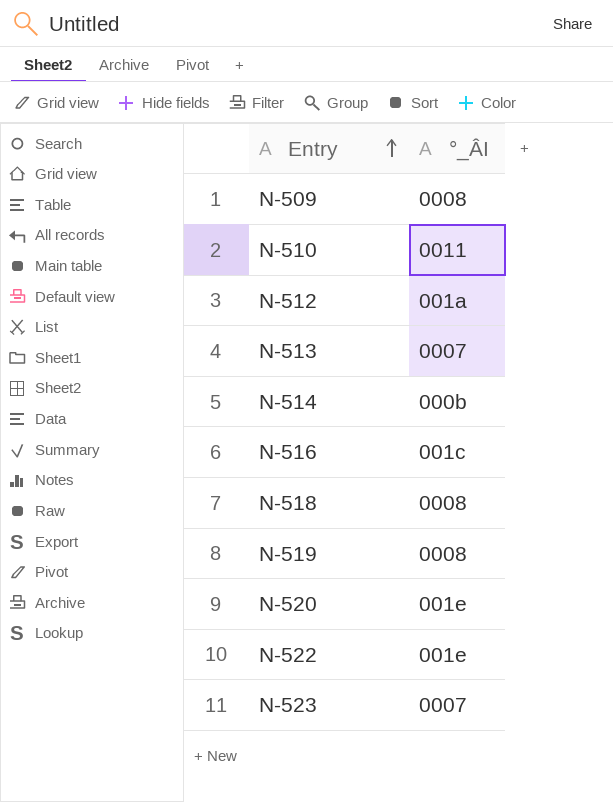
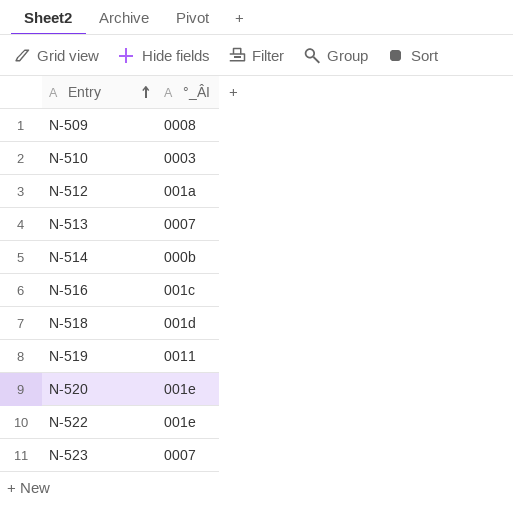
N-510 | °_ÂI: 0011 -> 0003
N-518 | °_ÂI: 0008 -> 001d
N-519 | °_ÂI: 0008 -> 0011

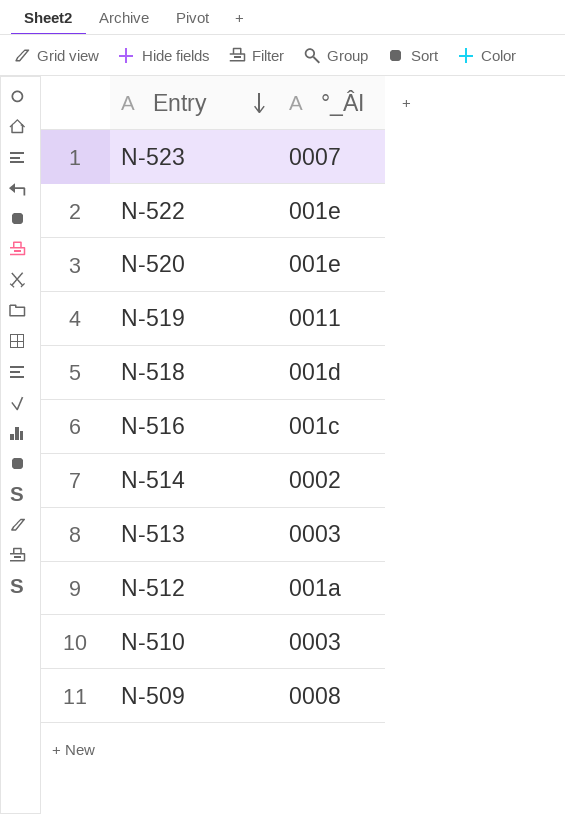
row order: Entry ascending -> Entry descending
N-514 | °_ÂI: 000b -> 0002
N-513 | °_ÂI: 0007 -> 0003

